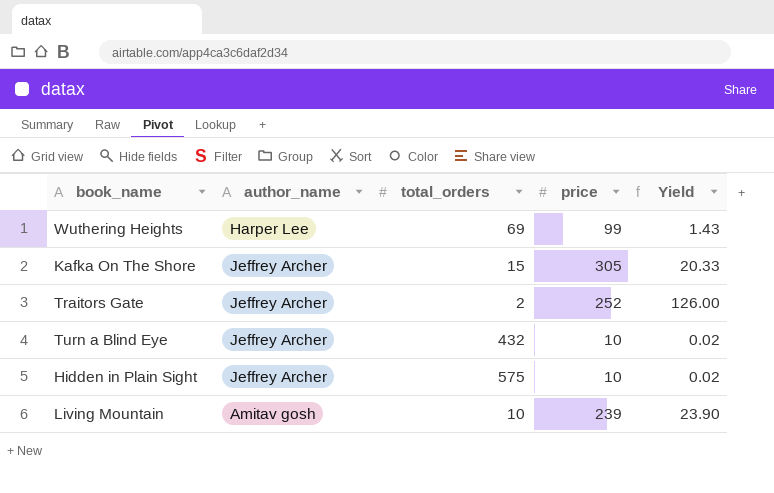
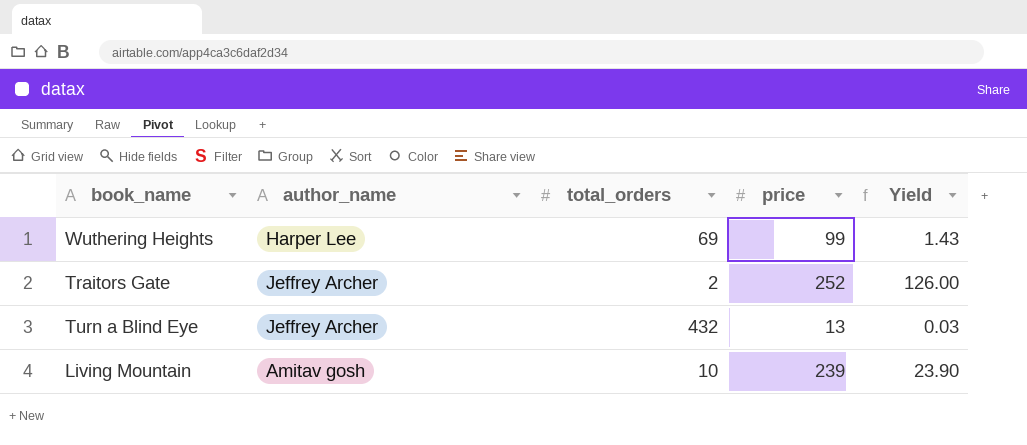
row Kafka On The Shore: Jeffrey Archer | 15 | 305 | 20.33 -> none
row Hidden in Plain Sight: Jeffrey Archer | 575 | 10 | 0.02 -> none
Turn a Blind Eye | price: 10 -> 13
Turn a Blind Eye | Yield: 0.02 -> 0.03

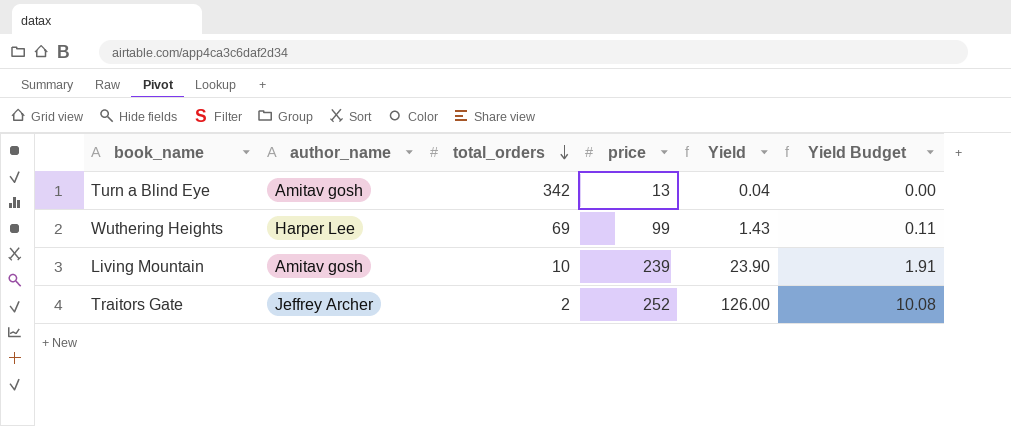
row order: none -> total_orders descending
column Yield Budget | formula: none -> [Yield] * 0.08
Turn a Blind Eye | author_name: Jeffrey Archer -> Amitav gosh
Turn a Blind Eye | total_orders: 432 -> 342
Turn a Blind Eye | Yield: 0.03 -> 0.04

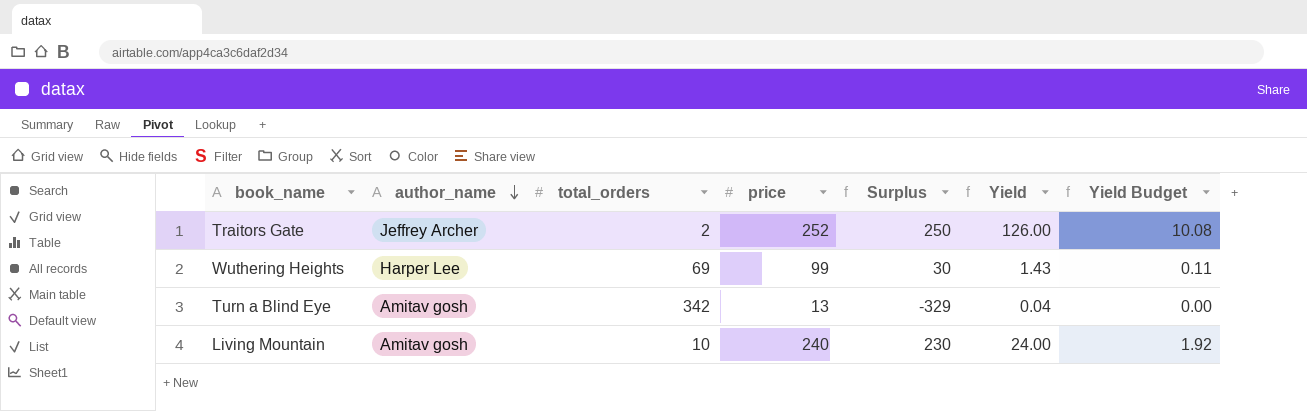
row order: total_orders descending -> author_name descending
column Surplus | formula: none -> [price] - [total_orders]
Living Mountain | price: 239 -> 240
Living Mountain | Yield: 23.90 -> 24.00
Living Mountain | Yield Budget: 1.91 -> 1.92

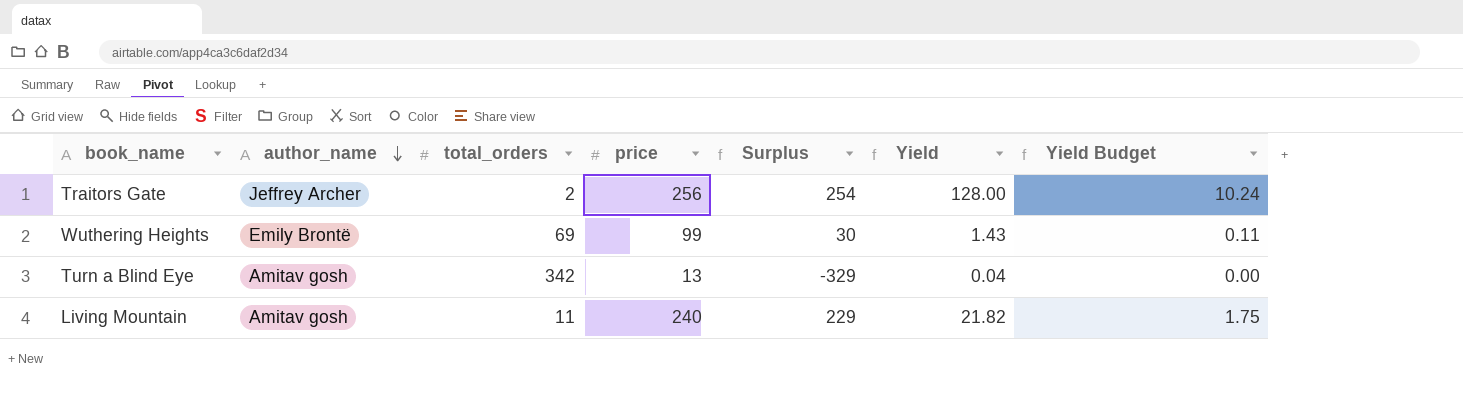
Traitors Gate | price: 252 -> 256
Traitors Gate | Surplus: 250 -> 254
Traitors Gate | Yield: 126.00 -> 128.00
Traitors Gate | Yield Budget: 10.08 -> 10.24
Wuthering Heights | author_name: Harper Lee -> Emily Brontë
Living Mountain | total_orders: 10 -> 11
Living Mountain | Surplus: 230 -> 229
Living Mountain | Yield: 24.00 -> 21.82
Living Mountain | Yield Budget: 1.92 -> 1.75

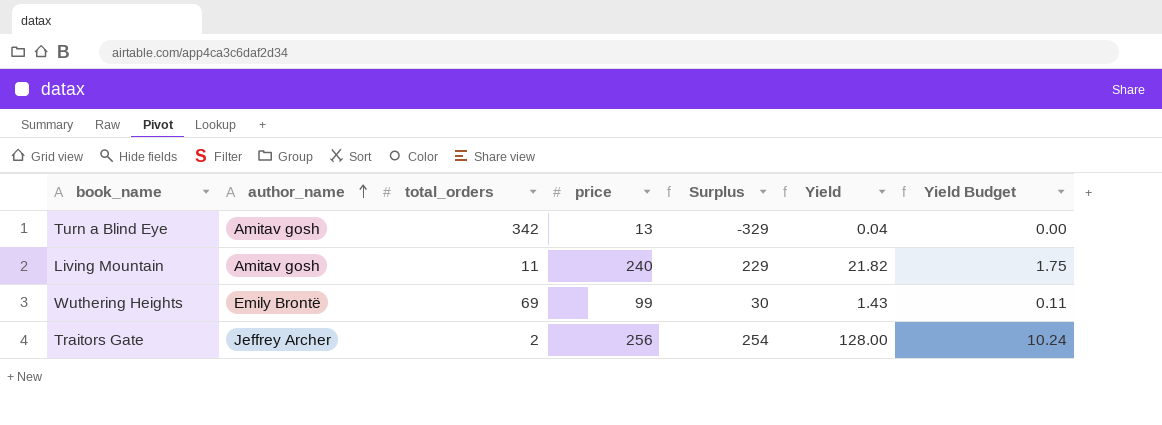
row order: author_name descending -> author_name ascending

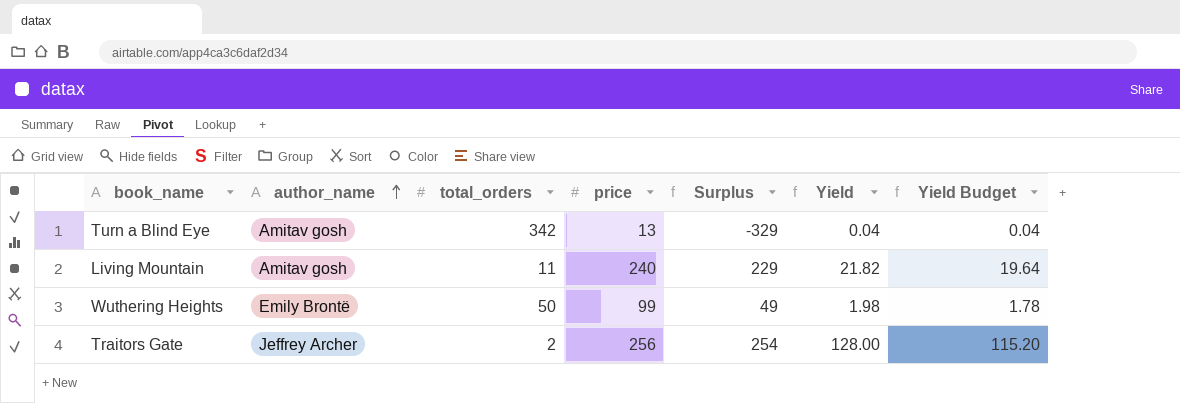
column Yield Budget | formula: [Yield] * 0.08 -> [Yield] * 0.9
Wuthering Heights | total_orders: 69 -> 50
Wuthering Heights | Surplus: 30 -> 49
Wuthering Heights | Yield: 1.43 -> 1.98

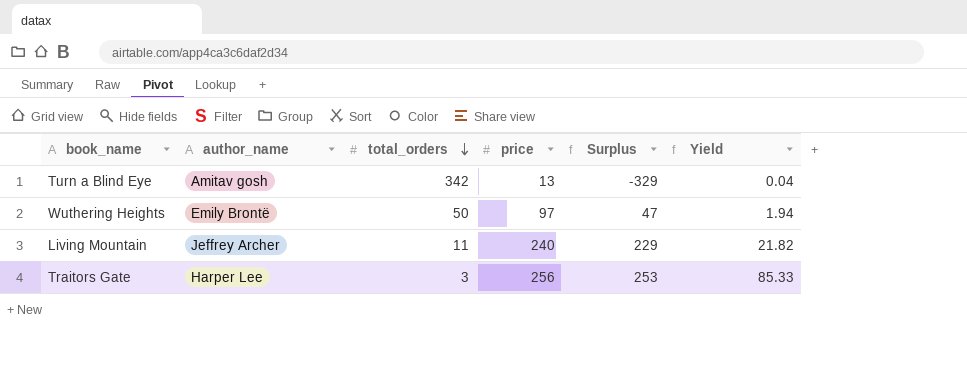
row order: author_name ascending -> total_orders descending
column Yield Budget | formula: [Yield] * 0.9 -> none
Wuthering Heights | price: 99 -> 97
Wuthering Heights | Surplus: 49 -> 47
Wuthering Heights | Yield: 1.98 -> 1.94
Living Mountain | author_name: Amitav gosh -> Jeffrey Archer
Traitors Gate | author_name: Jeffrey Archer -> Harper Lee
Traitors Gate | total_orders: 2 -> 3
Traitors Gate | Surplus: 254 -> 253
Traitors Gate | Yield: 128.00 -> 85.33

